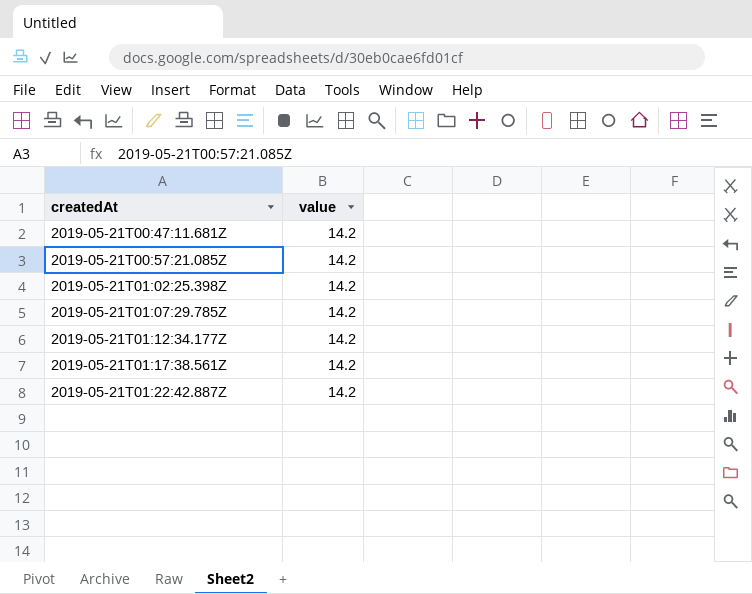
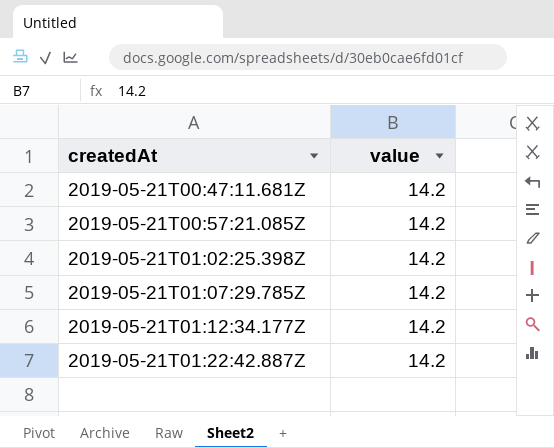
row 2019-05-21T01:17:38.561Z: 14.2 -> none

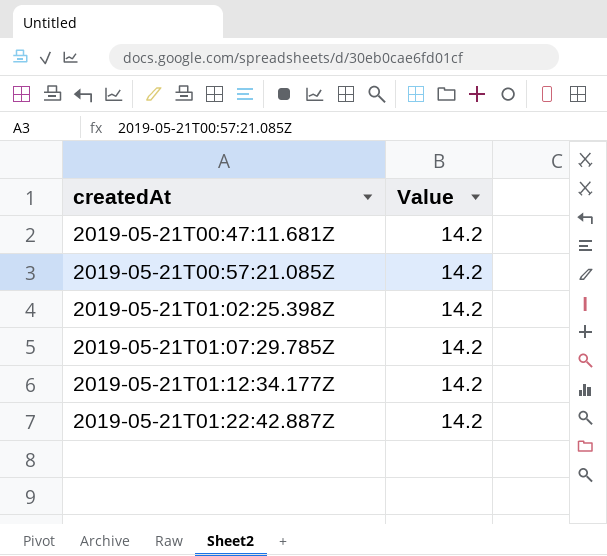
column name: value -> Value

